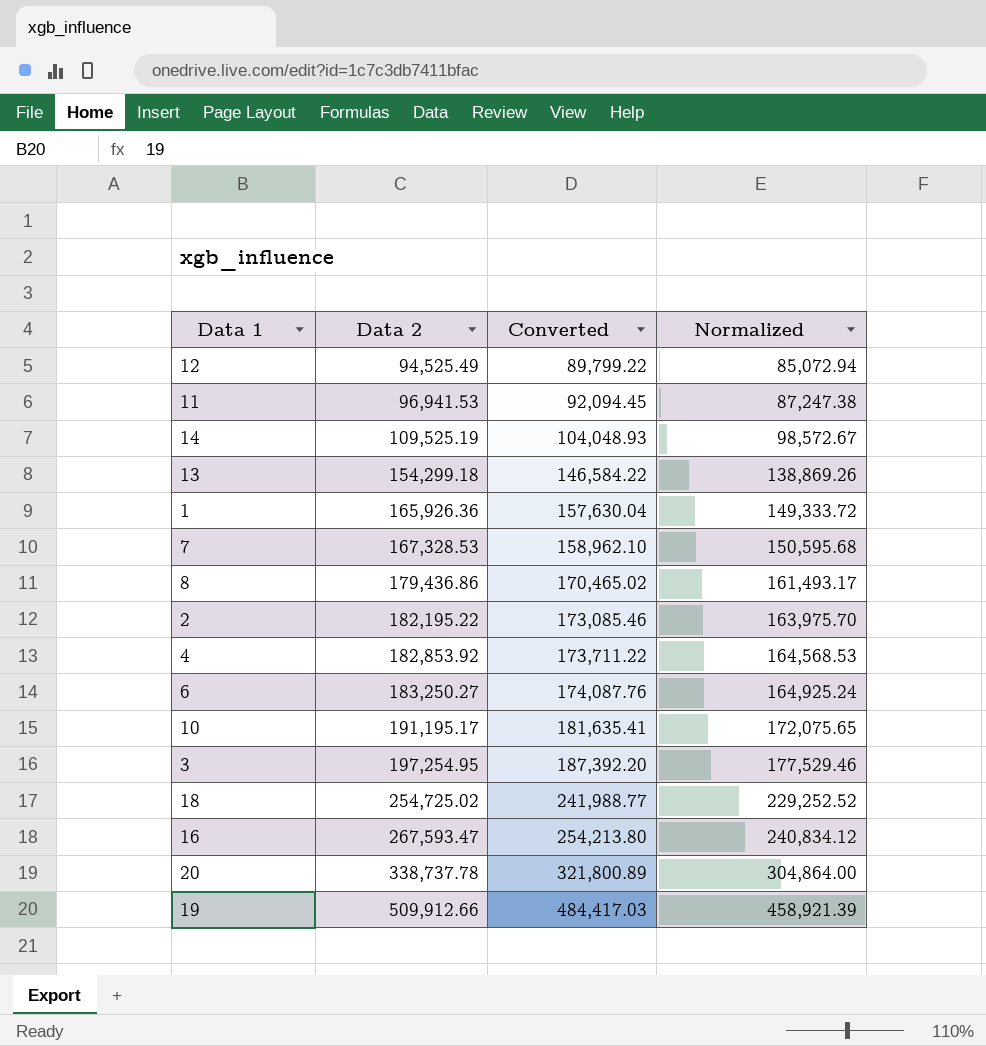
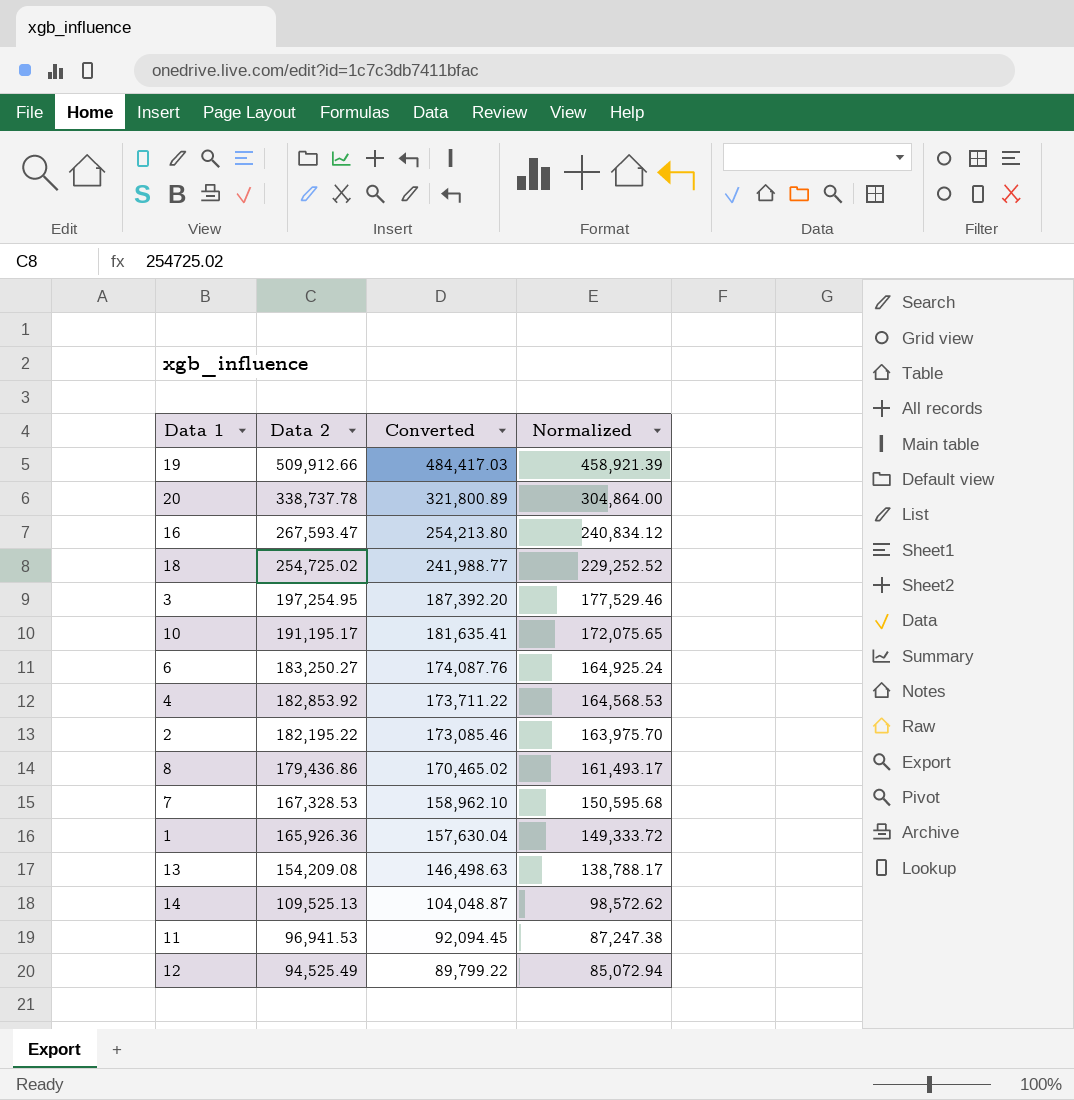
row order: Data 2 ascending -> Data 2 descending
13 | Data 2: 154,299.18 -> 154,209.08
13 | Converted: 146,584.22 -> 146,498.63
13 | Normalized: 138,869.26 -> 138,788.17
14 | Data 2: 109,525.19 -> 109,525.13
14 | Converted: 104,048.93 -> 104,048.87
14 | Normalized: 98,572.67 -> 98,572.62

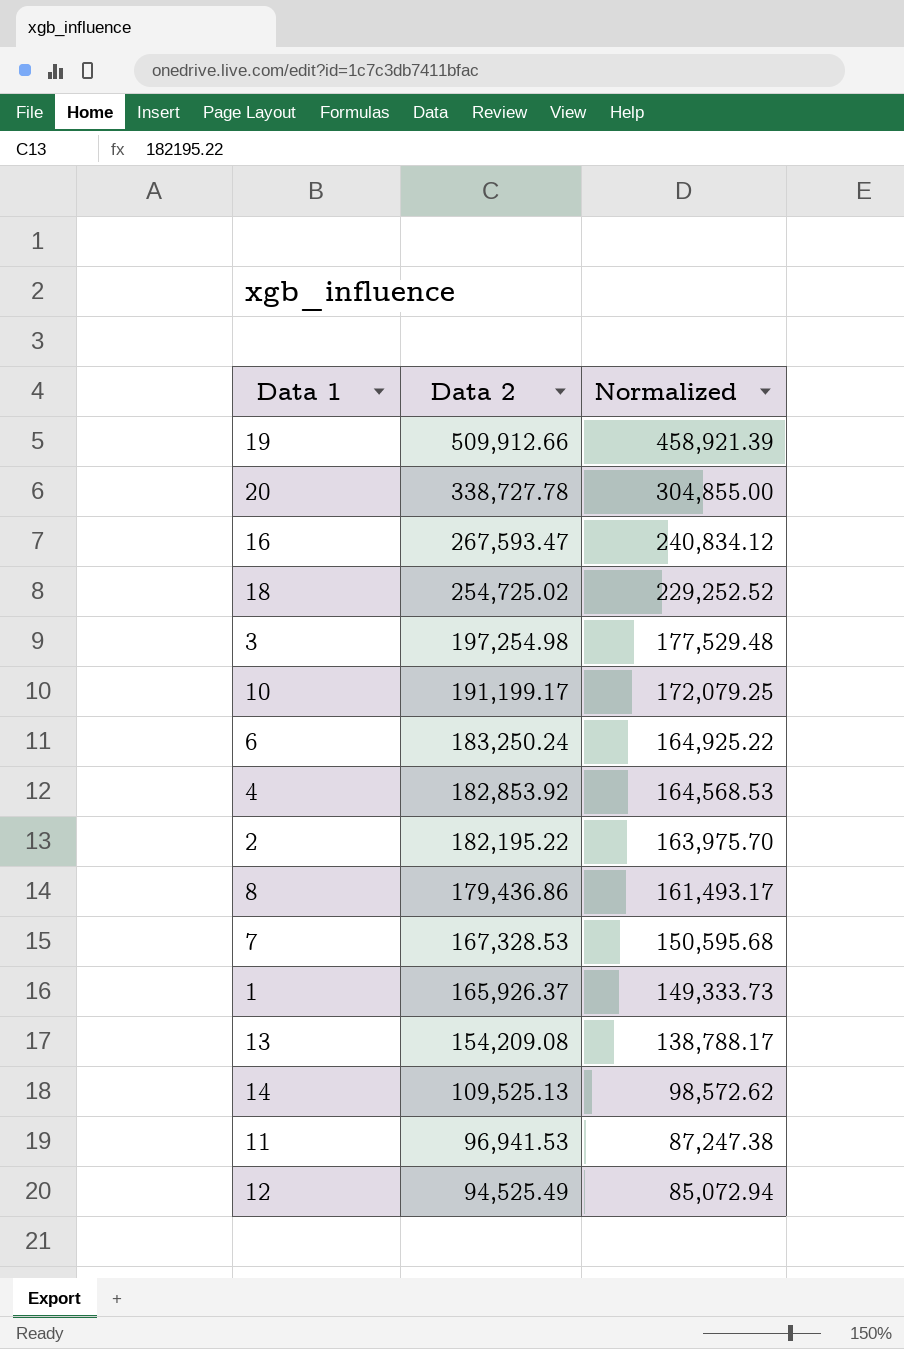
column Converted | formula: [Data 2] * 0.95 -> none
20 | Data 2: 338,737.78 -> 338,727.78
20 | Normalized: 304,864.00 -> 304,855.00
3 | Data 2: 197,254.95 -> 197,254.98
3 | Normalized: 177,529.46 -> 177,529.48
10 | Data 2: 191,195.17 -> 191,199.17
10 | Normalized: 172,075.65 -> 172,079.25
6 | Data 2: 183,250.27 -> 183,250.24
6 | Normalized: 164,925.24 -> 164,925.22
1 | Data 2: 165,926.36 -> 165,926.37
1 | Normalized: 149,333.72 -> 149,333.73

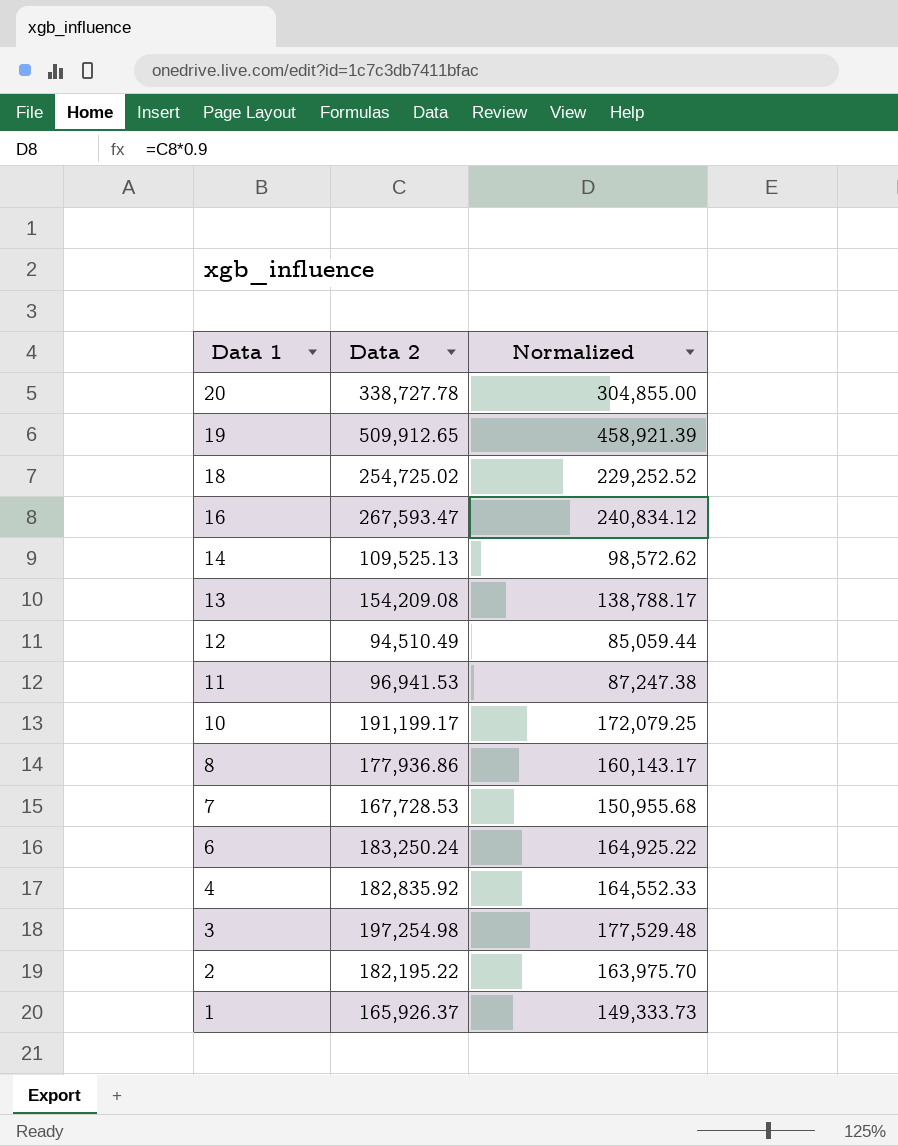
row order: Data 2 descending -> Data 1 descending
19 | Data 2: 509,912.66 -> 509,912.65
12 | Data 2: 94,525.49 -> 94,510.49
12 | Normalized: 85,072.94 -> 85,059.44
8 | Data 2: 179,436.86 -> 177,936.86
8 | Normalized: 161,493.17 -> 160,143.17
7 | Data 2: 167,328.53 -> 167,728.53
7 | Normalized: 150,595.68 -> 150,955.68
4 | Data 2: 182,853.92 -> 182,835.92
4 | Normalized: 164,568.53 -> 164,552.33

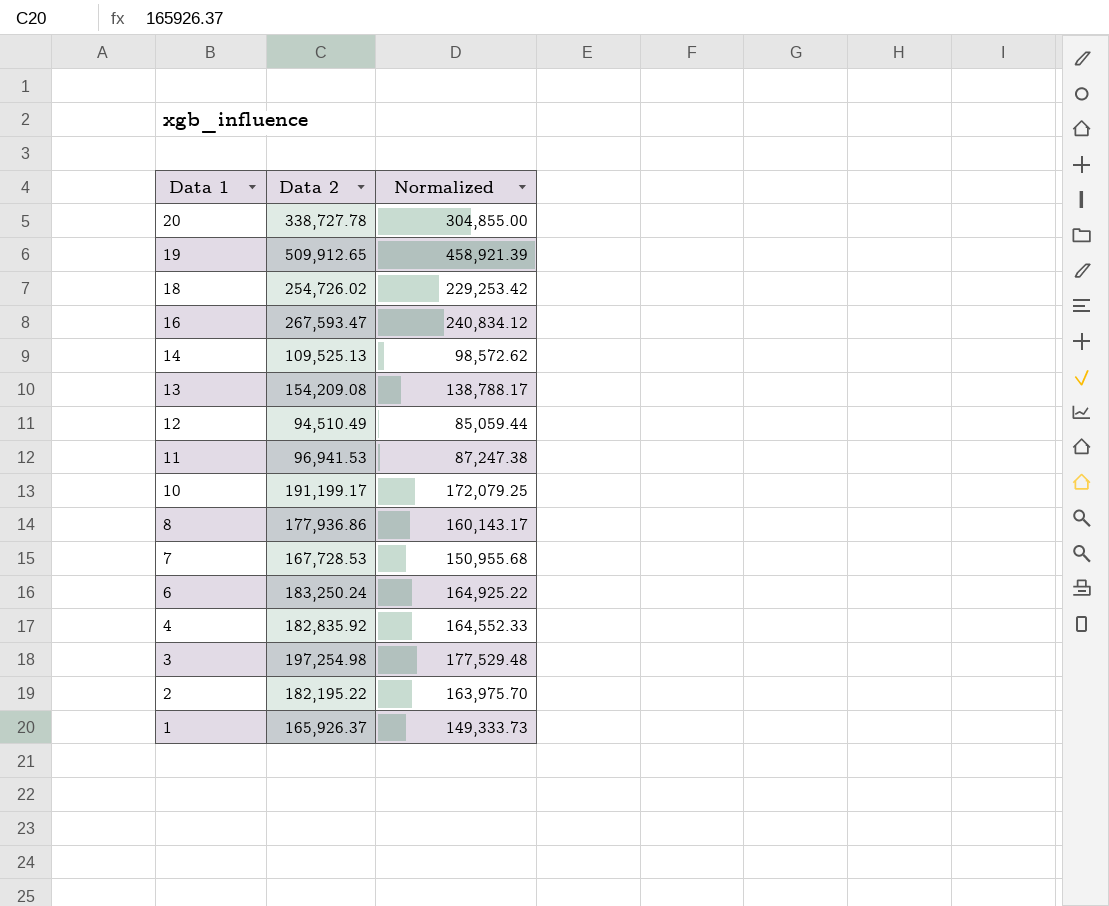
18 | Data 2: 254,725.02 -> 254,726.02
18 | Normalized: 229,252.52 -> 229,253.42

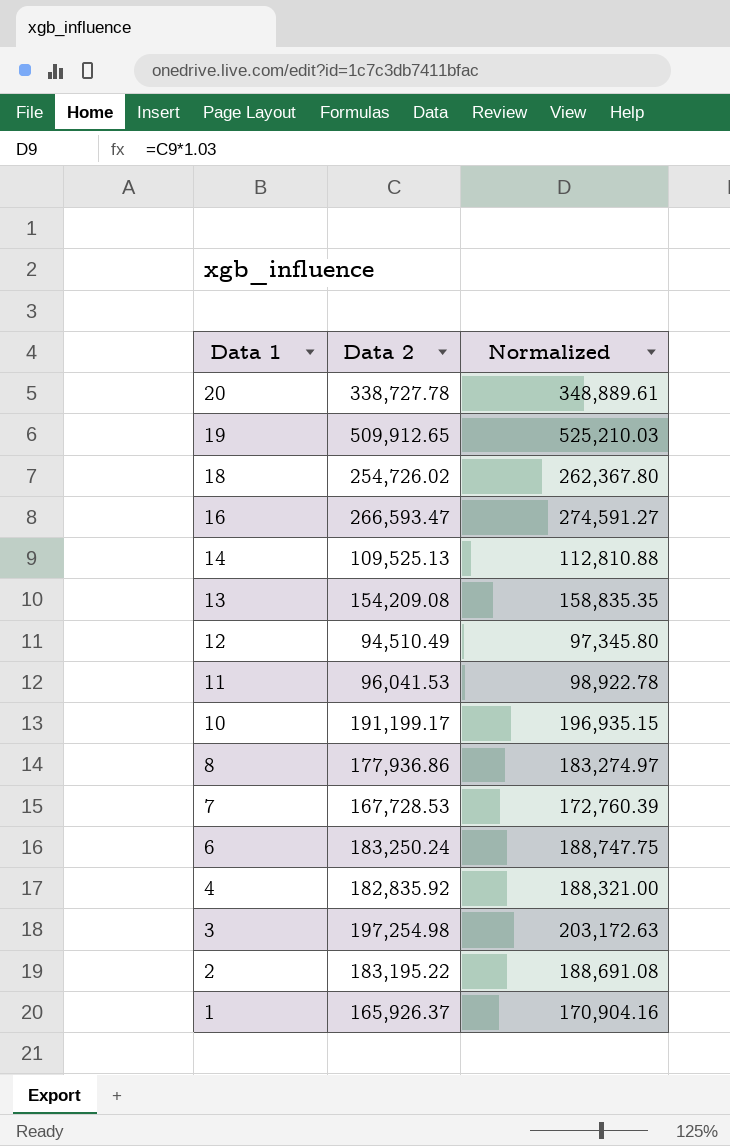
column Normalized | formula: [Data 2] * 0.9 -> [Data 2] * 1.03
16 | Data 2: 267,593.47 -> 266,593.47
11 | Data 2: 96,941.53 -> 96,041.53
2 | Data 2: 182,195.22 -> 183,195.22

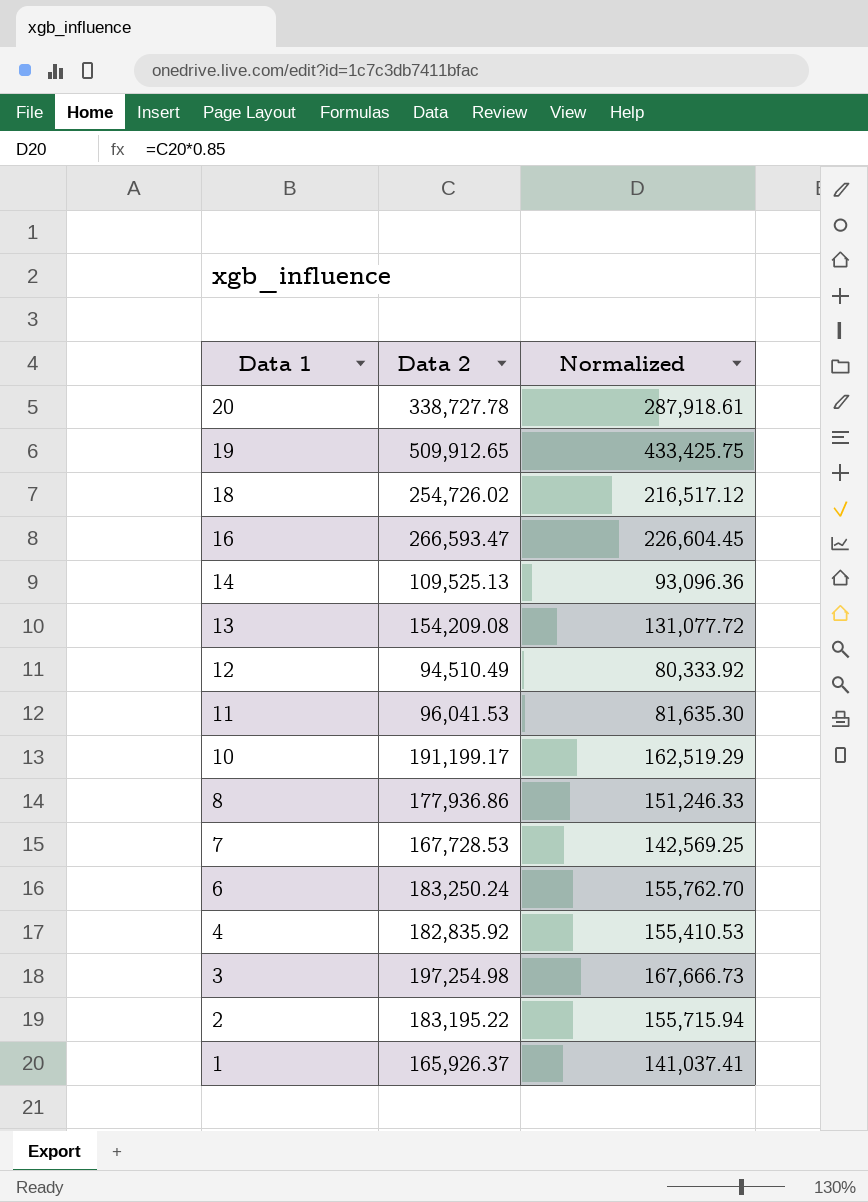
column Normalized | formula: [Data 2] * 1.03 -> [Data 2] * 0.85

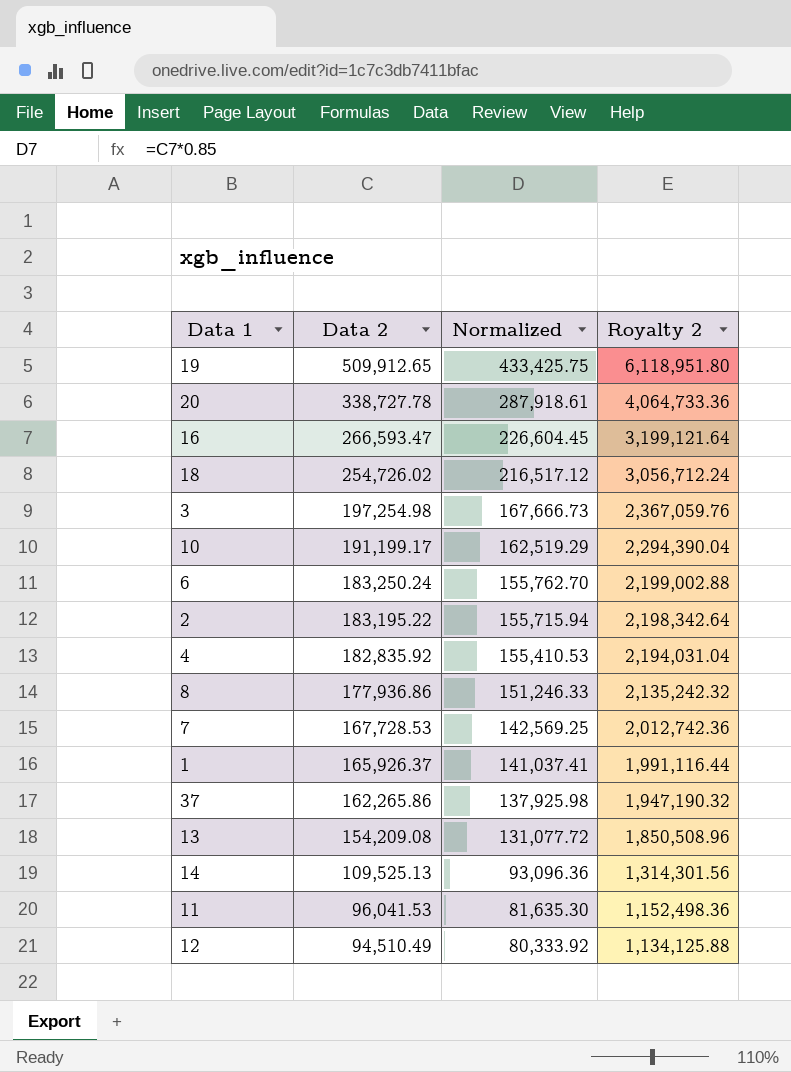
row order: Data 1 descending -> Data 2 descending
column Royalty 2 | formula: none -> [Data 2] * 12
row 37: none -> 162,265.86 | 137,925.98 | 1,947,190.32

